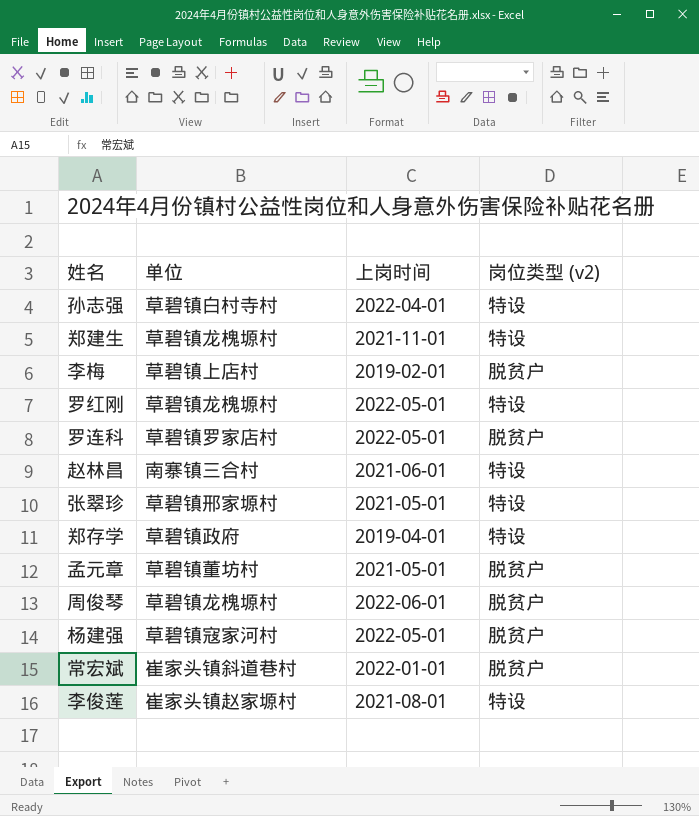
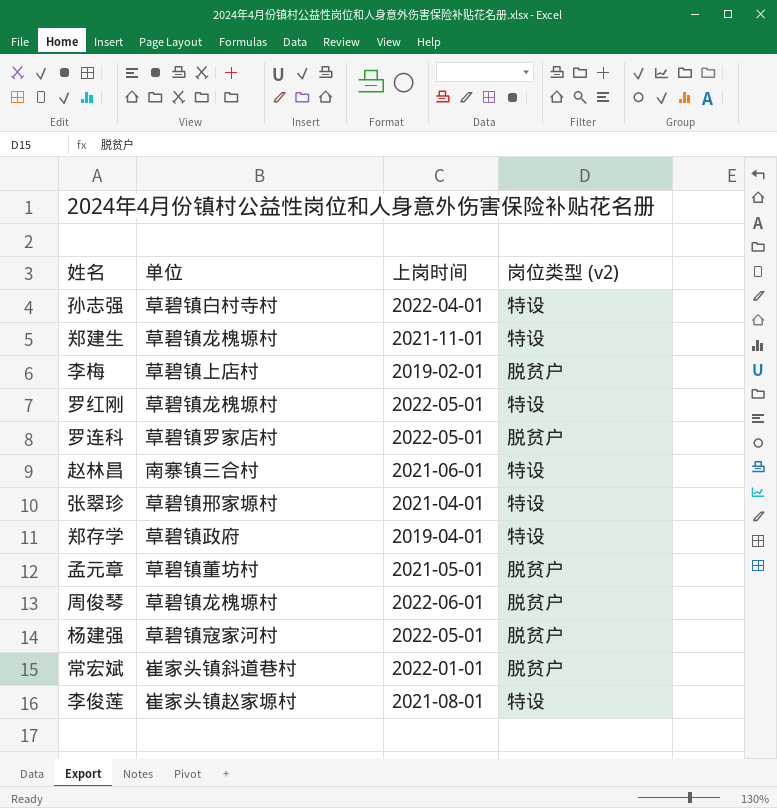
张翠珍 | 上岗时间: 2021-05-01 -> 2021-04-01

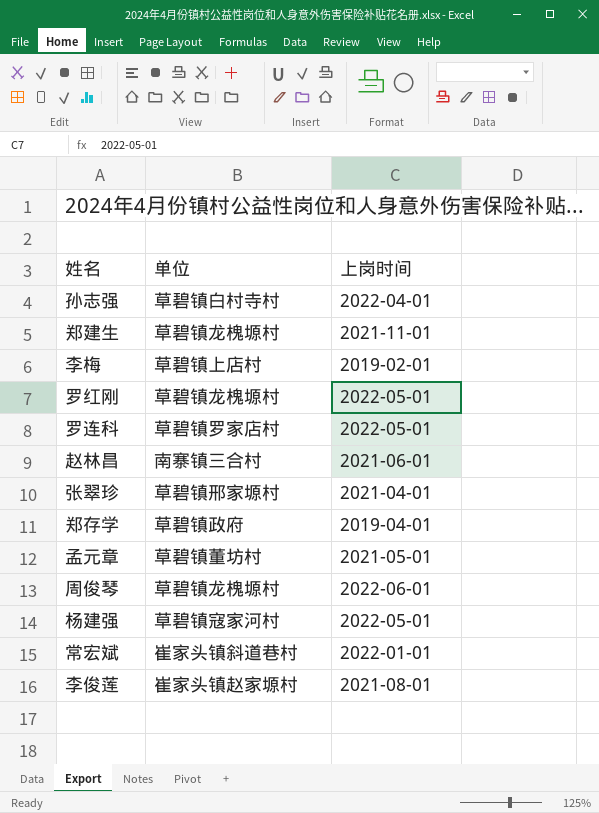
column 岗位类型 (v2) | position: 4 -> none

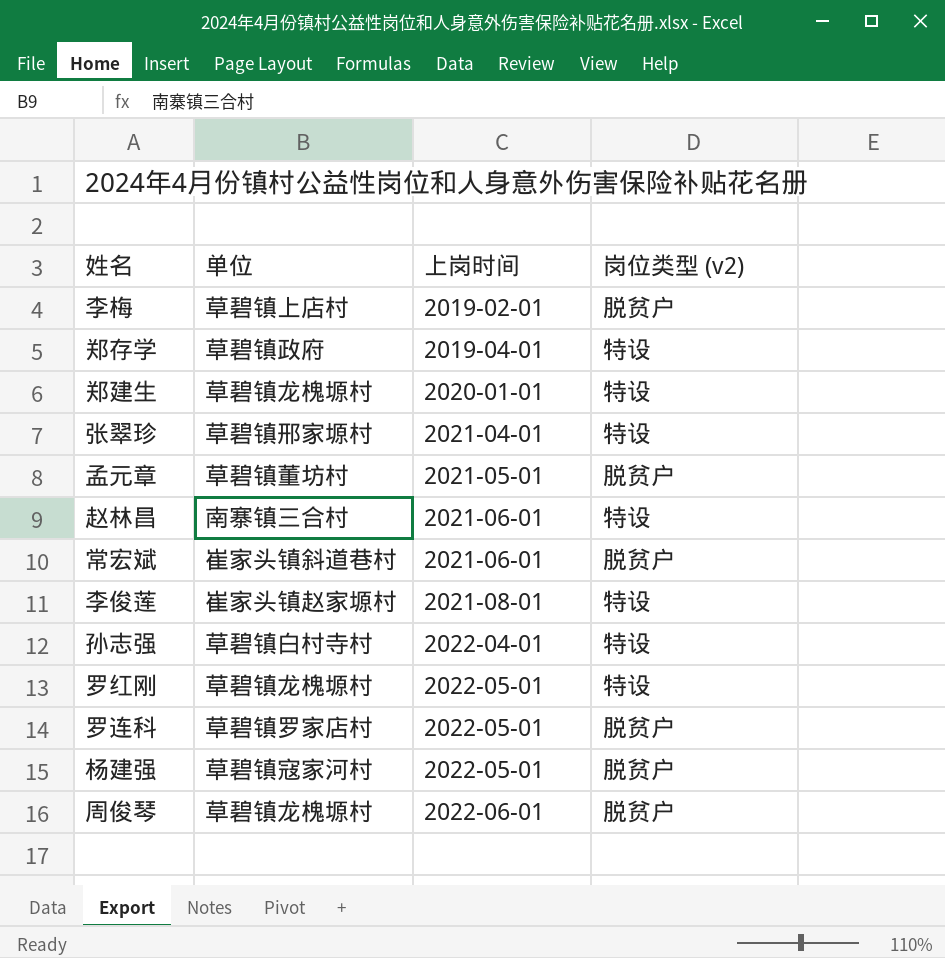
row order: none -> 上岗时间 ascending
column 岗位类型 (v2) | position: none -> 4
郑建生 | 上岗时间: 2021-11-01 -> 2020-01-01
常宏斌 | 上岗时间: 2022-01-01 -> 2021-06-01

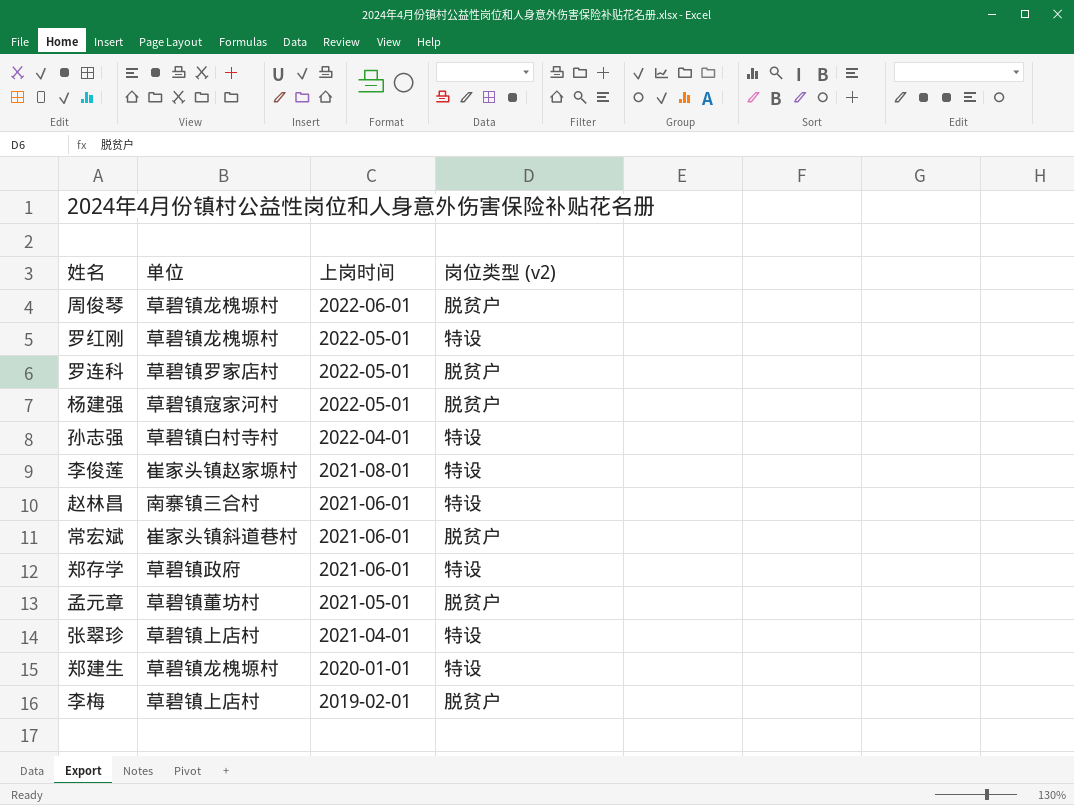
row order: 上岗时间 ascending -> 上岗时间 descending
郑存学 | 上岗时间: 2019-04-01 -> 2021-06-01
张翠珍 | 单位: 草碧镇邢家塬村 -> 草碧镇上店村

